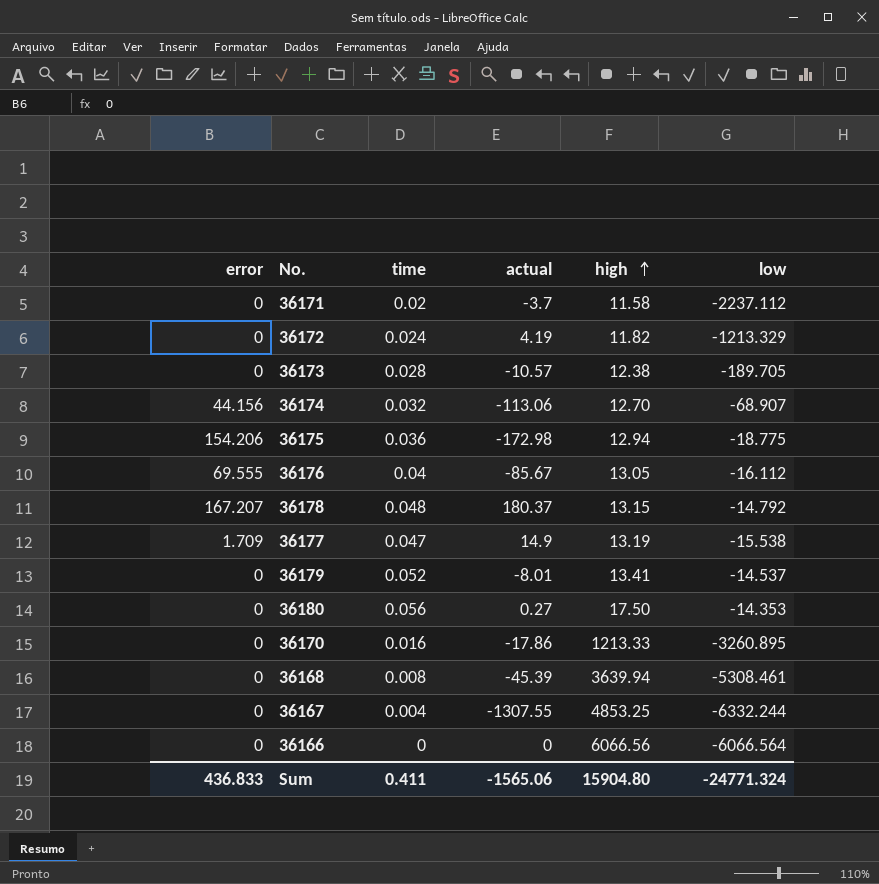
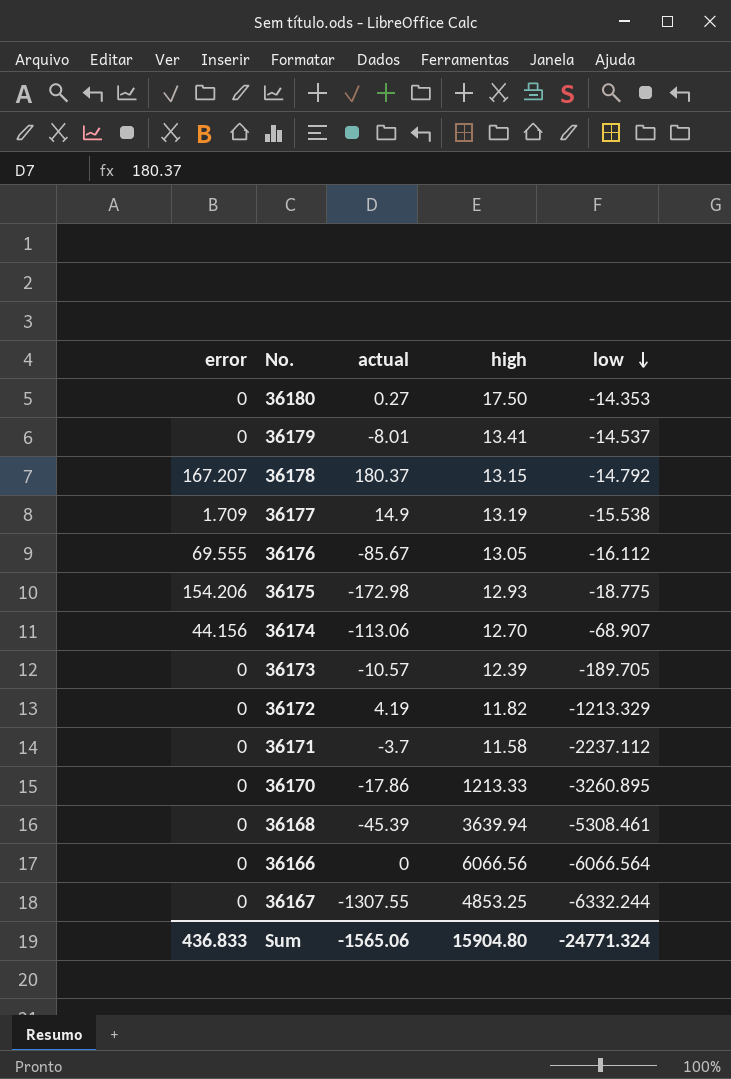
row order: high ascending -> low descending
column time | position: 3 -> none
36175 | high: 12.94 -> 12.93
36173 | high: 12.38 -> 12.39

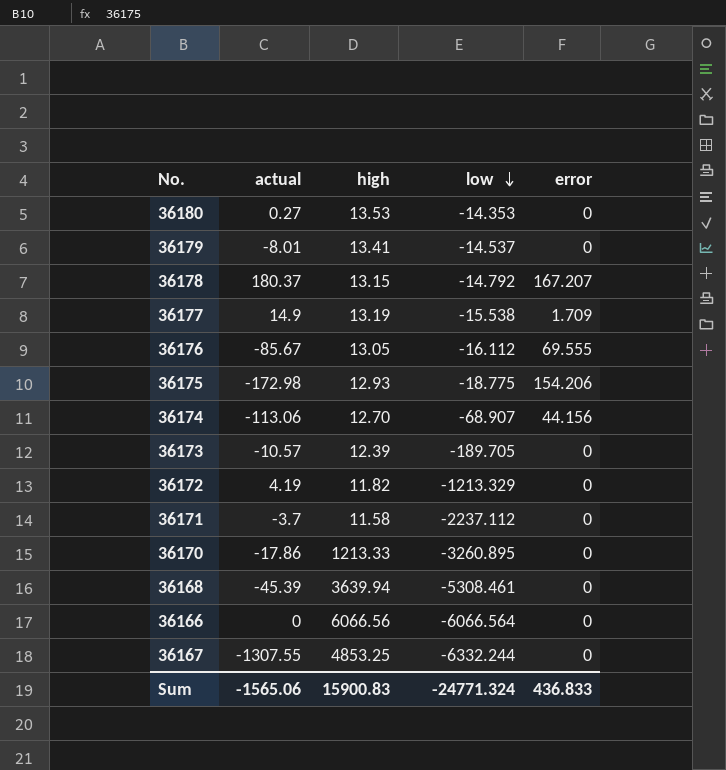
column error | position: 1 -> 5
36180 | high: 17.50 -> 13.53
Sum | high: 15904.80 -> 15900.83

